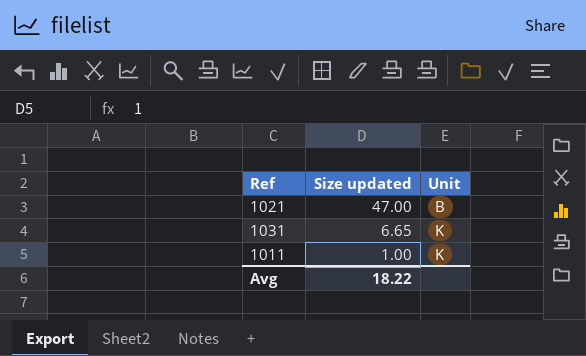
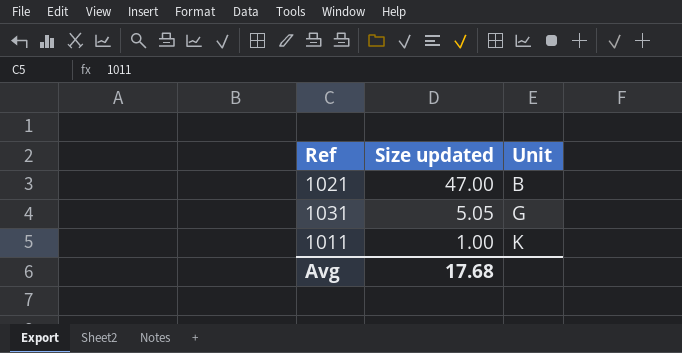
1031 | Size updated: 6.65 -> 5.05
1031 | Unit: K -> G
Avg | Size updated: 18.22 -> 17.68

